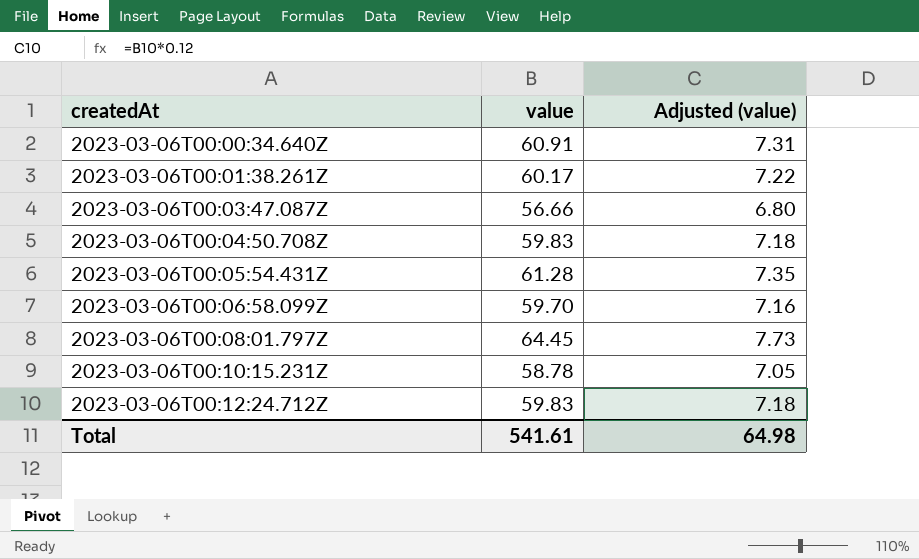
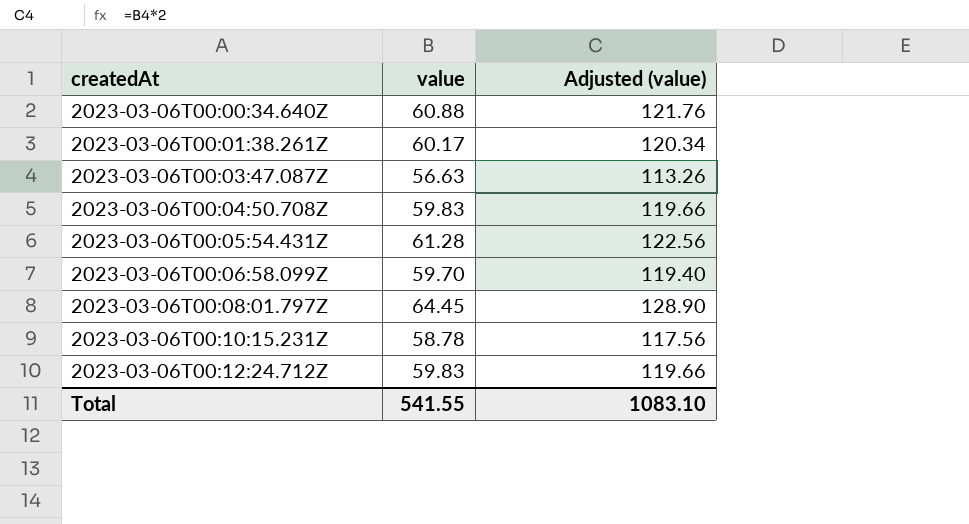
column Adjusted (value) | formula: [value] * 0.12 -> [value] * 2
2023-03-06T00:00:34.640Z | value: 60.91 -> 60.88
2023-03-06T00:03:47.087Z | value: 56.66 -> 56.63
Total | value: 541.61 -> 541.55
Total | Adjusted (value): 64.98 -> 1083.10

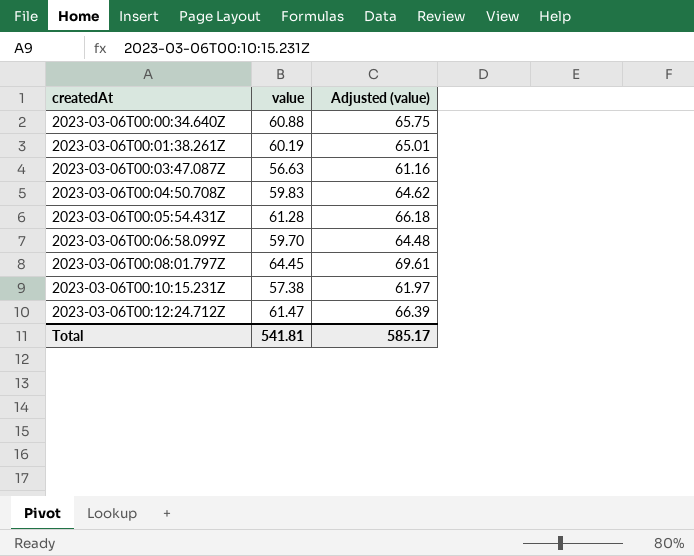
column Adjusted (value) | formula: [value] * 2 -> [value] * 1.08
2023-03-06T00:01:38.261Z | value: 60.17 -> 60.19
2023-03-06T00:10:15.231Z | value: 58.78 -> 57.38
2023-03-06T00:12:24.712Z | value: 59.83 -> 61.47
Total | value: 541.55 -> 541.81
Total | Adjusted (value): 1083.10 -> 585.17

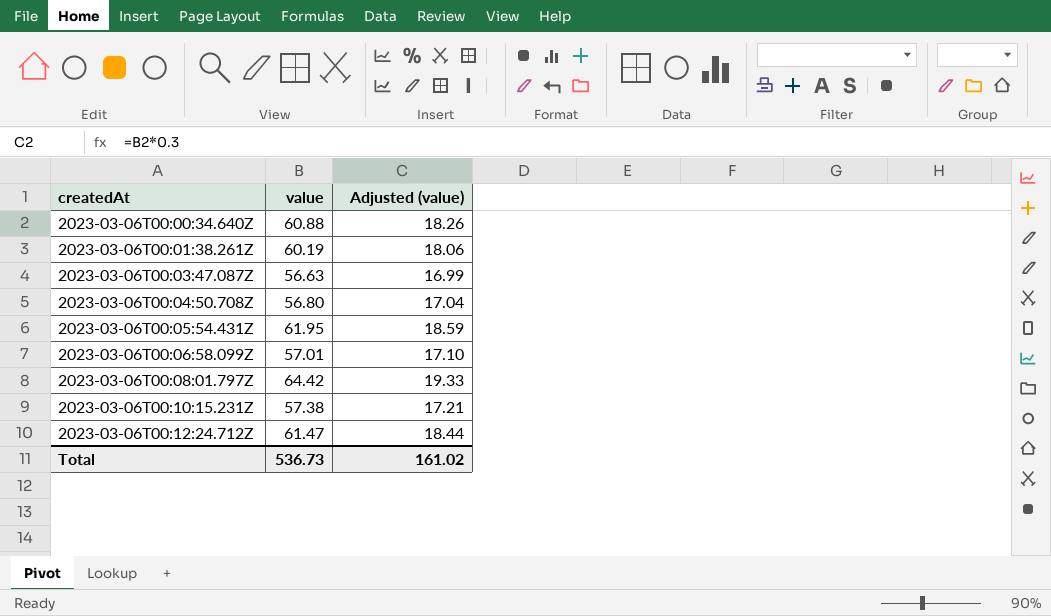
column Adjusted (value) | formula: [value] * 1.08 -> [value] * 0.3
2023-03-06T00:04:50.708Z | value: 59.83 -> 56.80
2023-03-06T00:05:54.431Z | value: 61.28 -> 61.95
2023-03-06T00:06:58.099Z | value: 59.70 -> 57.01
2023-03-06T00:08:01.797Z | value: 64.45 -> 64.42
Total | value: 541.81 -> 536.73
Total | Adjusted (value): 585.17 -> 161.02

